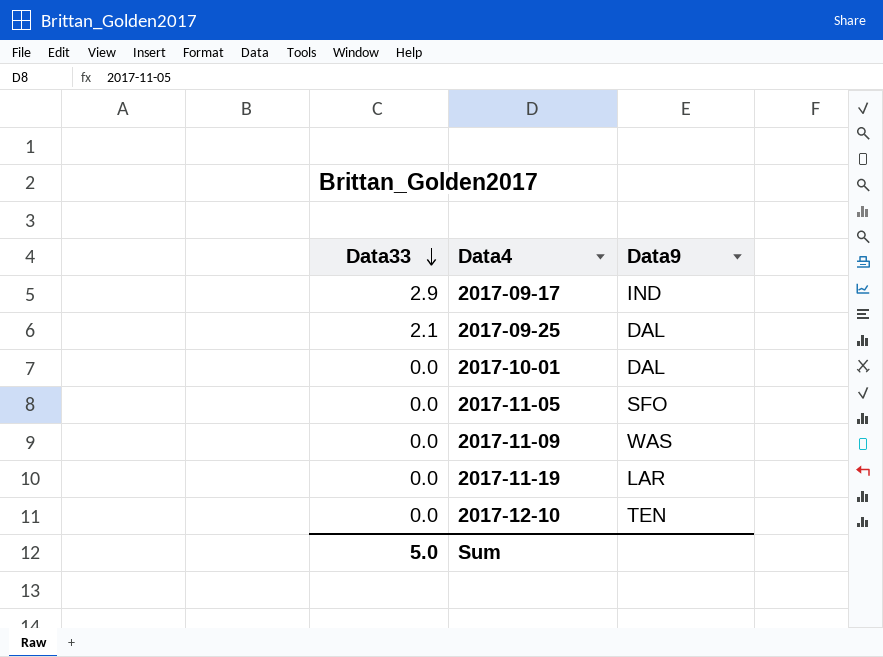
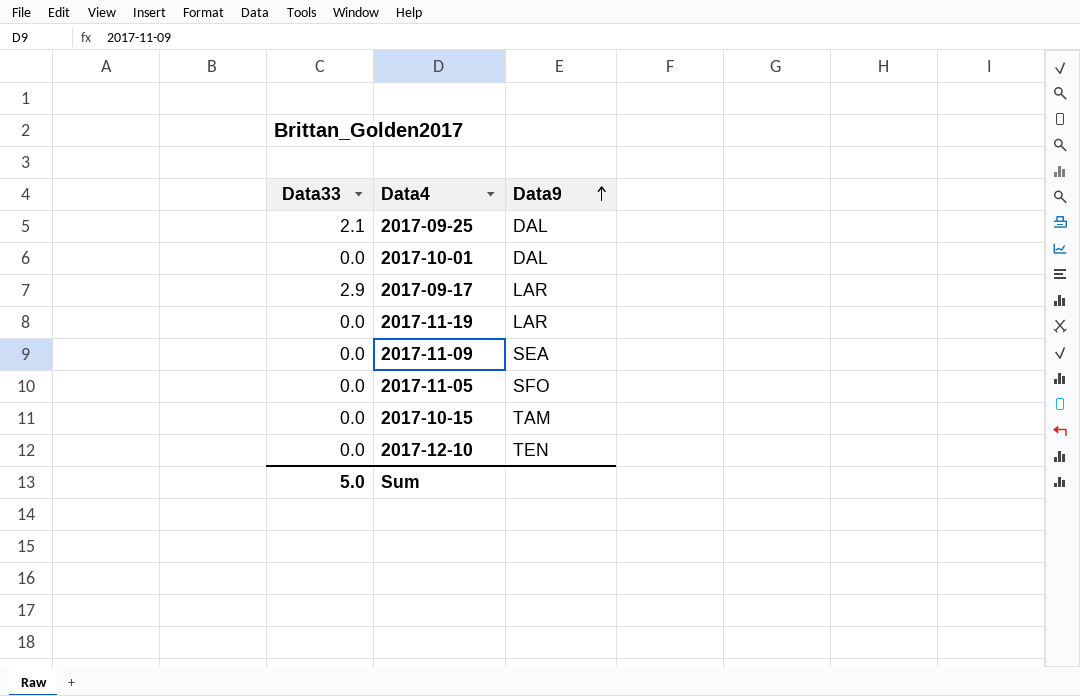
row order: Data33 descending -> Data9 ascending
2017-09-17 | Data9: IND -> LAR
2017-11-09 | Data9: WAS -> SEA
row 2017-10-15: none -> 0.0 | TAM

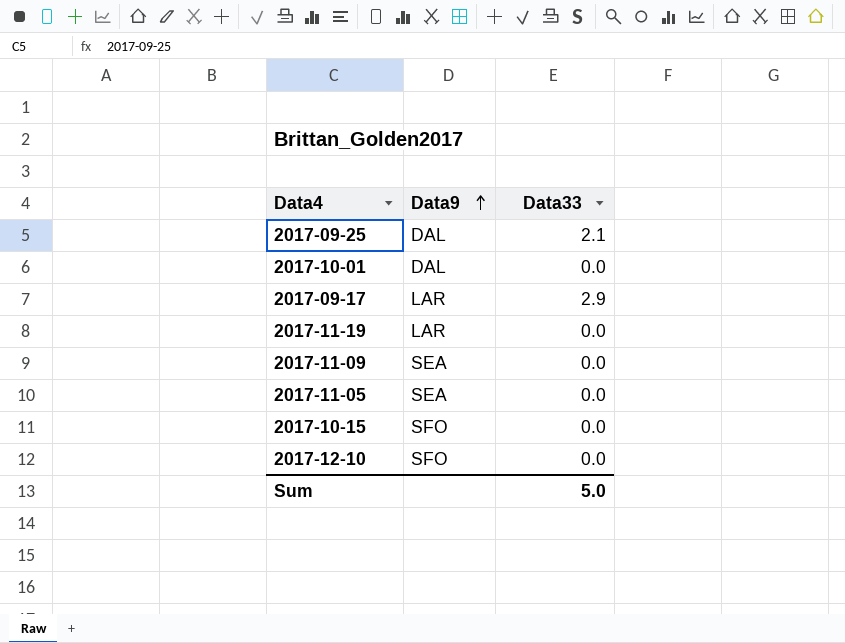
column Data33 | position: 1 -> 3
2017-11-05 | Data9: SFO -> SEA
2017-10-15 | Data9: TAM -> SFO
2017-12-10 | Data9: TEN -> SFO

